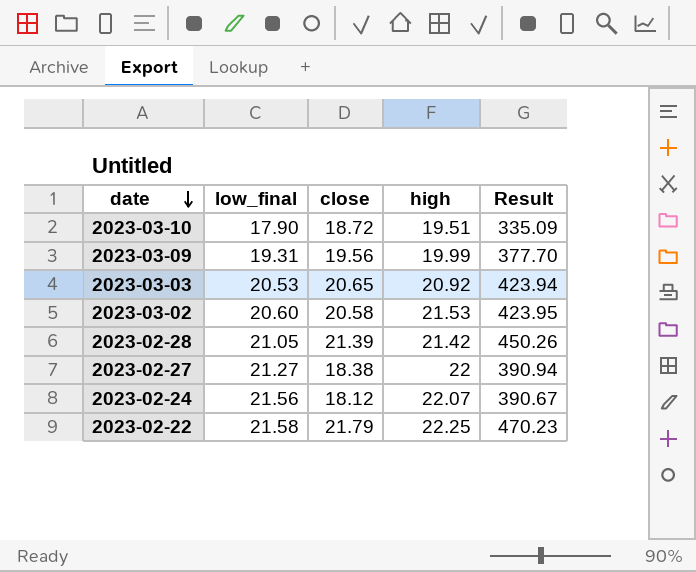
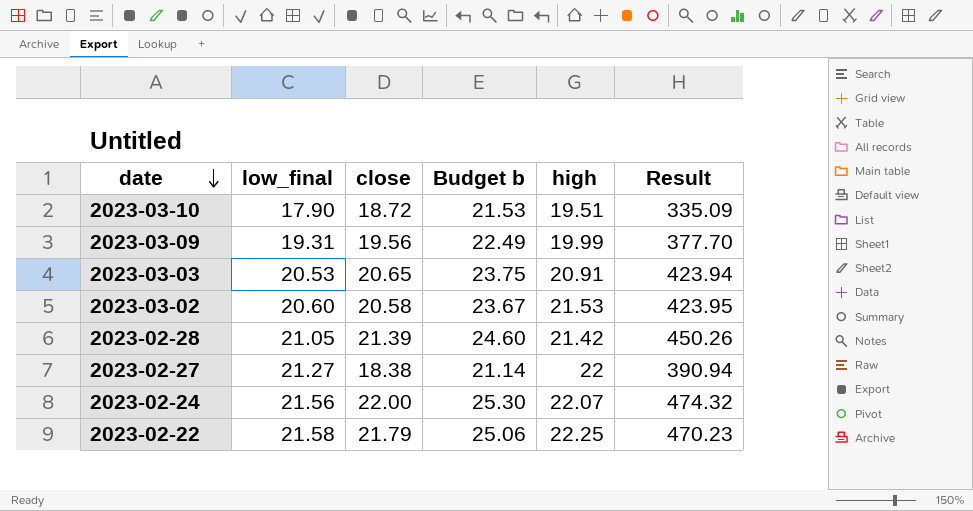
column Budget b | formula: none -> [close] * 1.15
2023-03-03 | high: 20.92 -> 20.91
2023-02-24 | close: 18.12 -> 22.00
2023-02-24 | Result: 390.67 -> 474.32

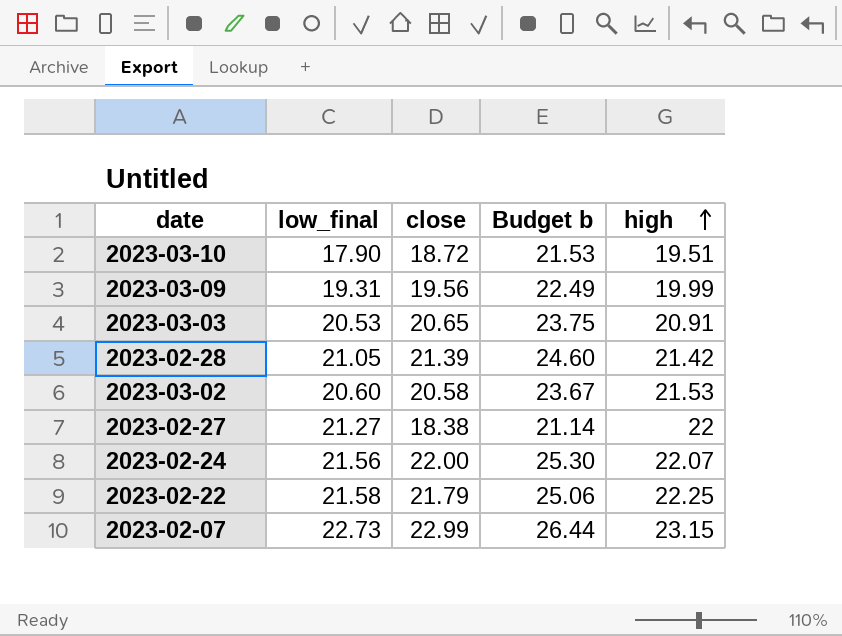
row order: date descending -> high ascending
column Result | formula: [low_final] * [close] -> none
row 2023-02-07: none -> 22.73 | 22.99 | 26.44 | 23.15

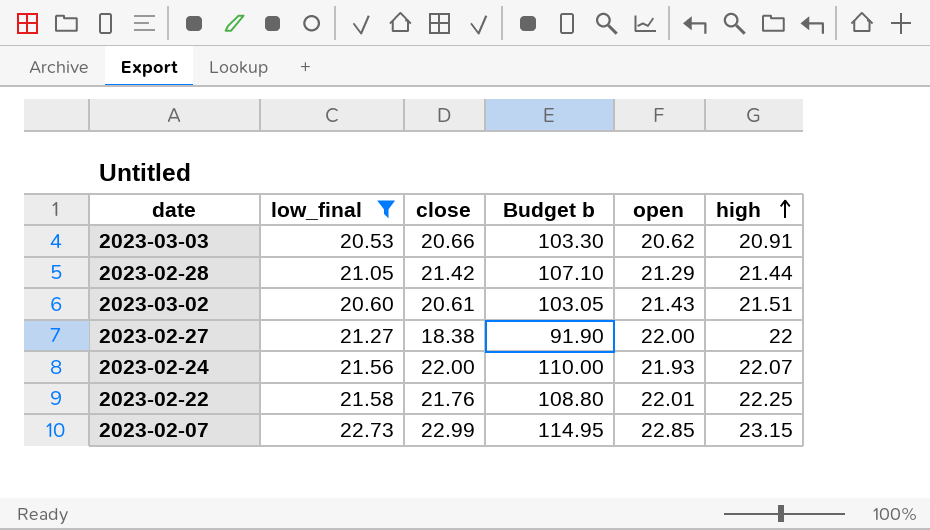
filter: none -> low_final >= 20.53
column Budget b | formula: [close] * 1.15 -> [close] * 5
column open | position: none -> 5
2023-03-03 | close: 20.65 -> 20.66
2023-02-28 | close: 21.39 -> 21.42
2023-02-28 | high: 21.42 -> 21.44
2023-03-02 | close: 20.58 -> 20.61
2023-03-02 | high: 21.53 -> 21.51
2023-02-22 | close: 21.79 -> 21.76

